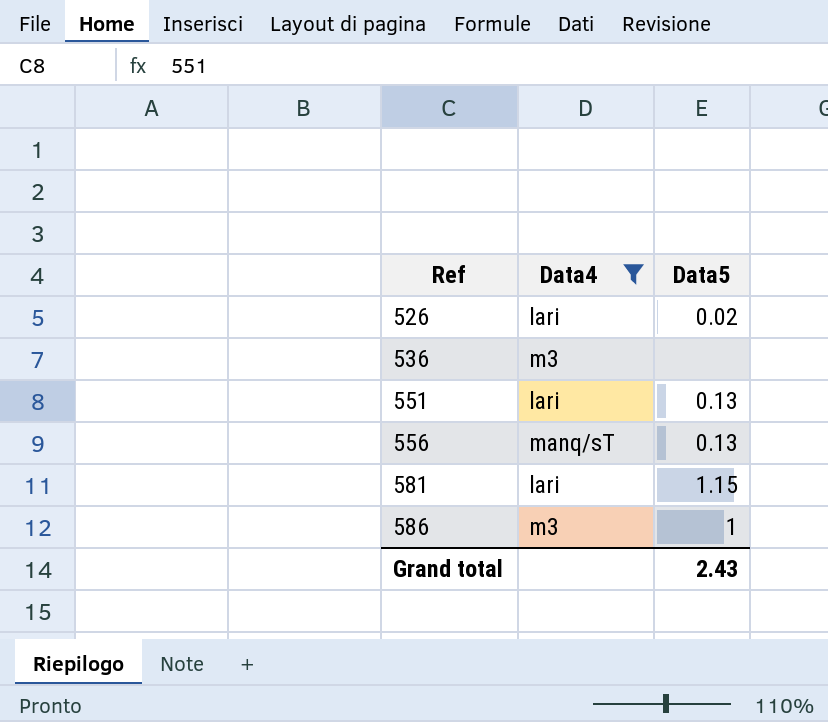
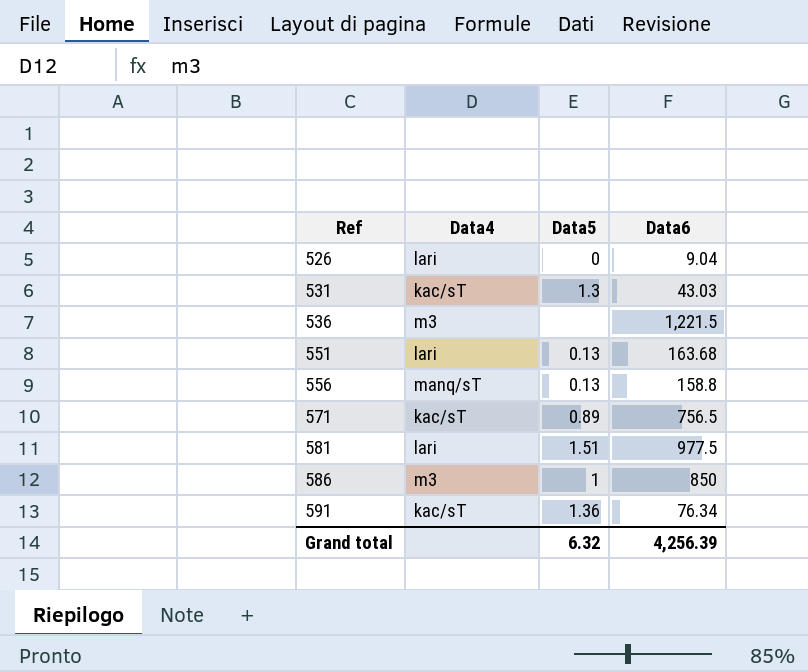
filter: Data4 != kac/sT -> none
column Data6 | position: none -> 4
526 | Data5: 0.02 -> 0
581 | Data5: 1.15 -> 1.51
Grand total | Data5: 2.43 -> 6.32

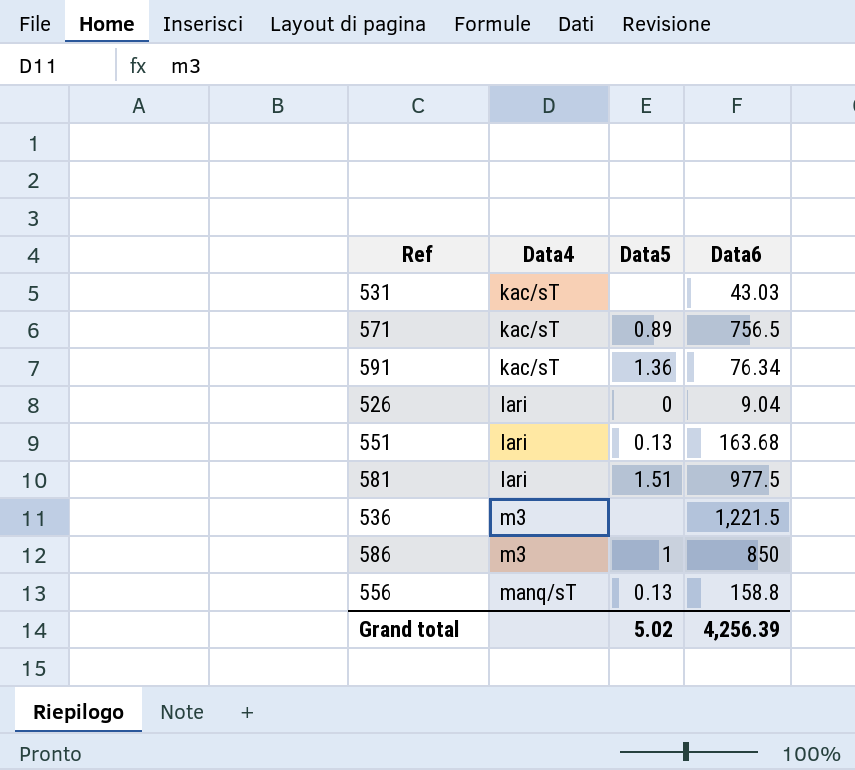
row order: Ref ascending -> Data4 ascending
531 | Data5: 1.3 -> none
Grand total | Data5: 6.32 -> 5.02

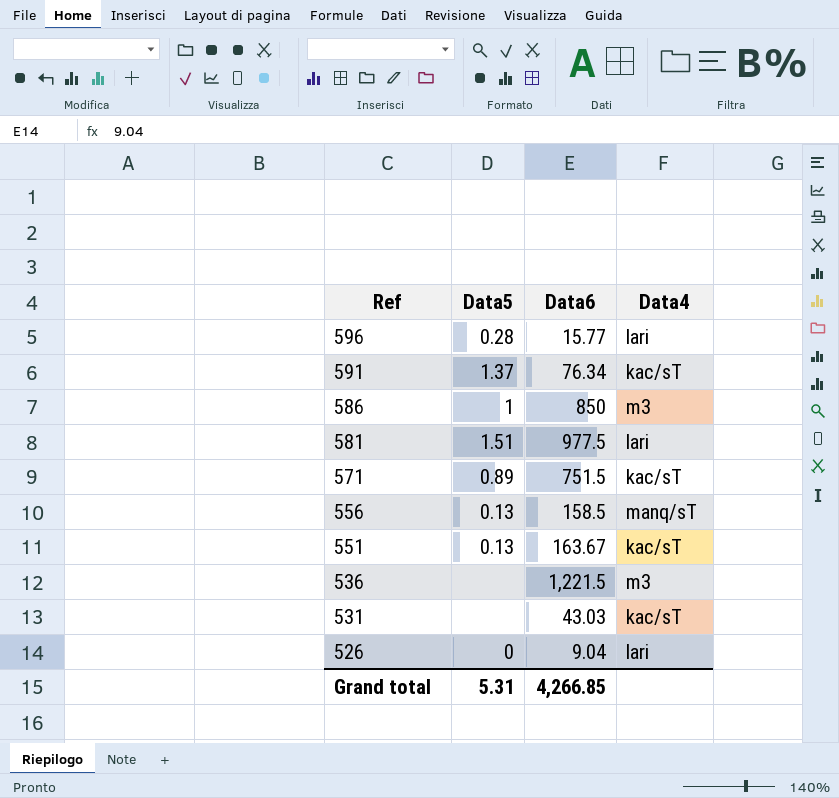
row order: Data4 ascending -> Ref descending
column Data4 | position: 2 -> 4
row 596: none -> 0.28 | 15.77 | lari
591 | Data5: 1.36 -> 1.37
571 | Data6: 756.5 -> 751.5
556 | Data6: 158.8 -> 158.5
551 | Data6: 163.68 -> 163.67
551 | Data4: lari -> kac/sT
Grand total | Data5: 5.02 -> 5.31
Grand total | Data6: 4,256.39 -> 4,266.85

